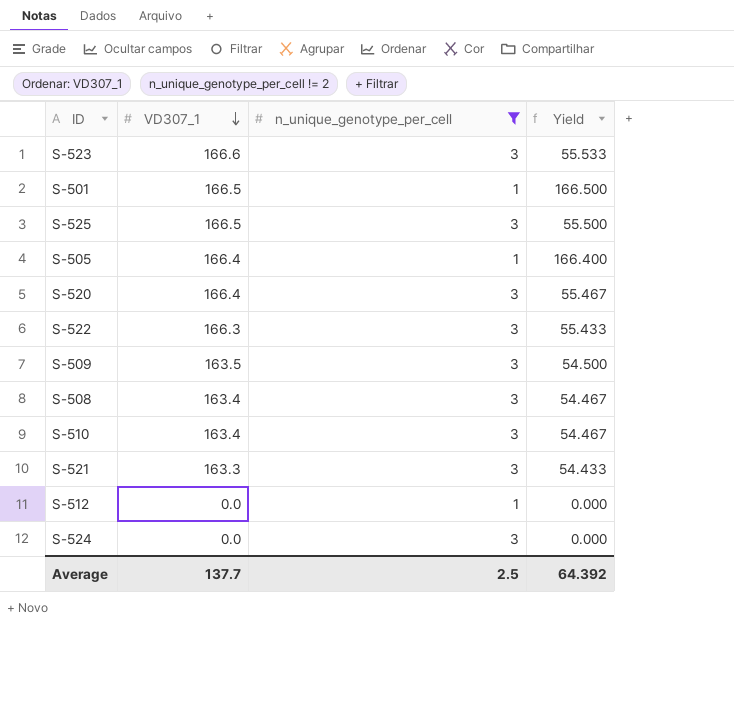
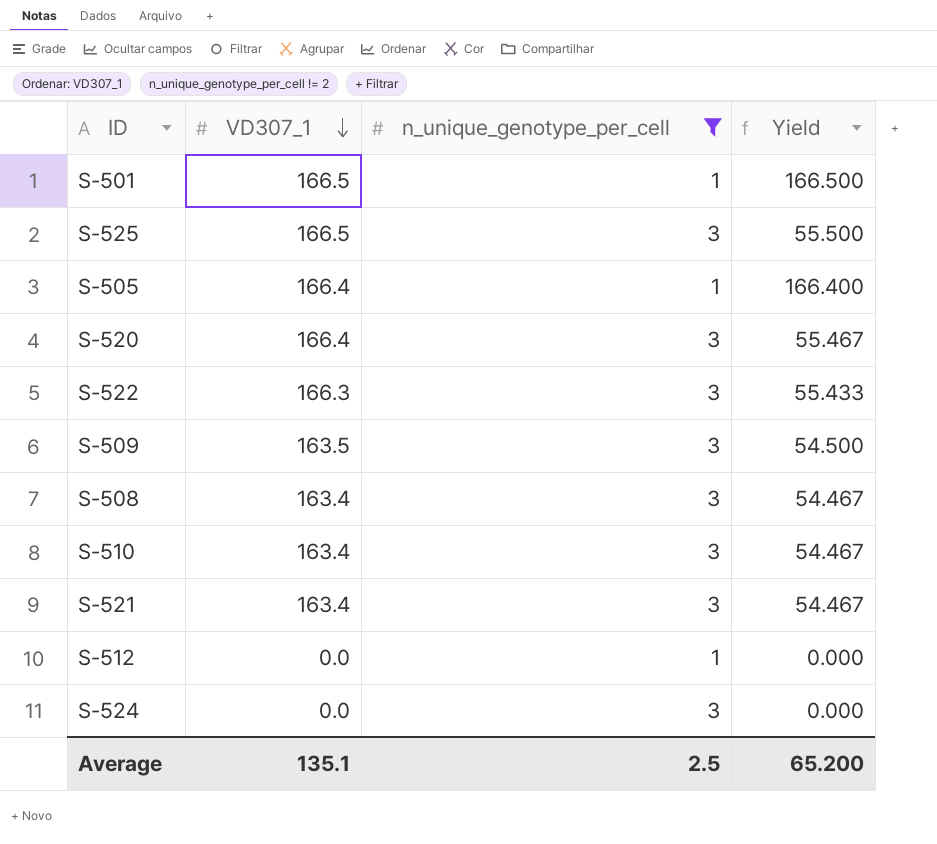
row S-523: 166.6 | 3 | 55.533 -> none
S-521 | VD307_1: 163.3 -> 163.4
S-521 | Yield: 54.433 -> 54.467
Average | VD307_1: 137.7 -> 135.1
Average | Yield: 64.392 -> 65.200

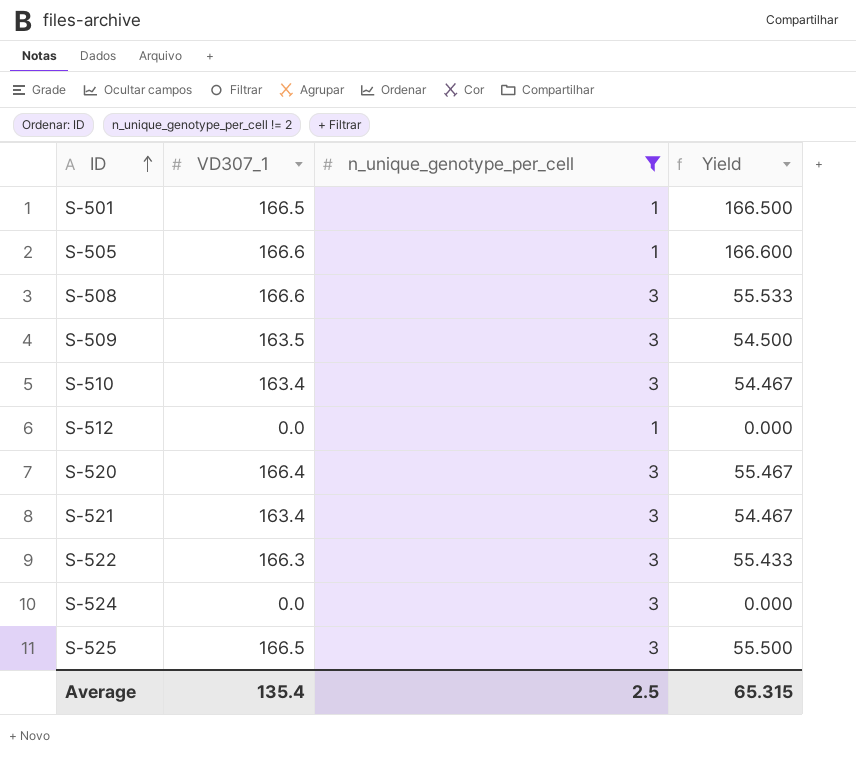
row order: VD307_1 descending -> ID ascending
S-505 | VD307_1: 166.4 -> 166.6
S-505 | Yield: 166.400 -> 166.600
S-508 | VD307_1: 163.4 -> 166.6
S-508 | Yield: 54.467 -> 55.533
Average | VD307_1: 135.1 -> 135.4
Average | Yield: 65.200 -> 65.315

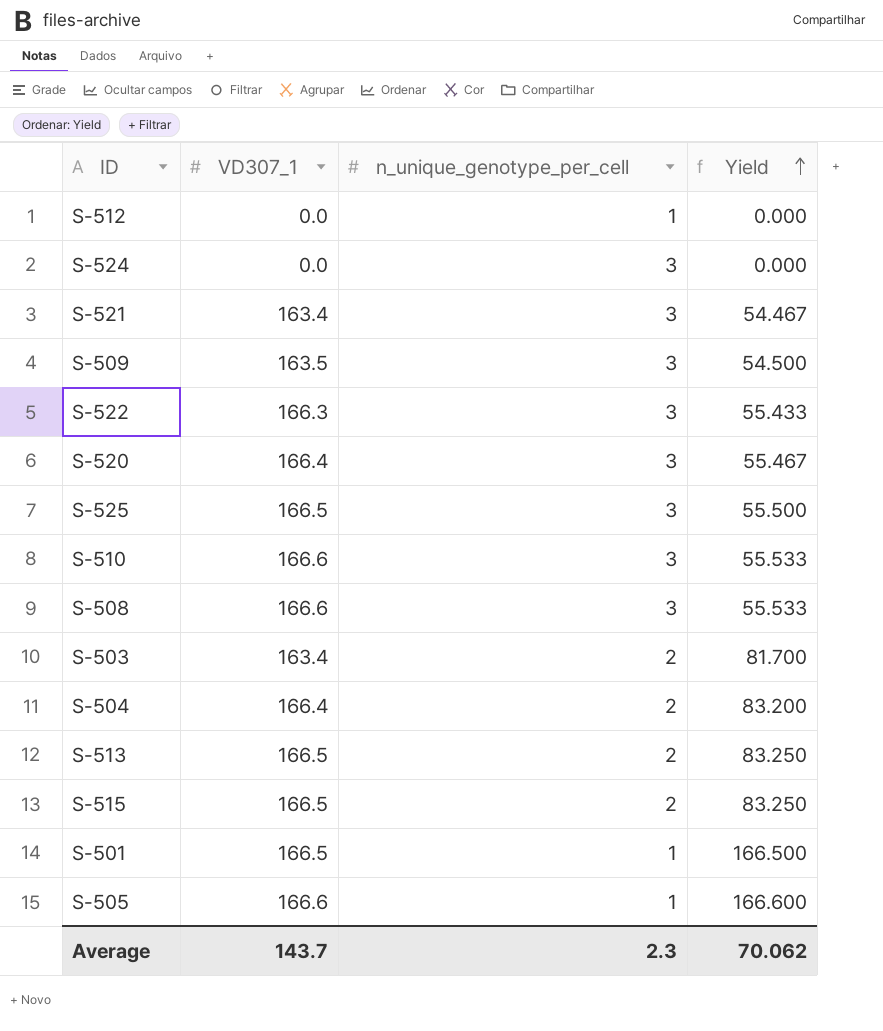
filter: n_unique_genotype_per_cell != 2 -> none
row order: ID ascending -> Yield ascending
S-510 | VD307_1: 163.4 -> 166.6
S-510 | Yield: 54.467 -> 55.533
Average | VD307_1: 135.4 -> 143.7
Average | n_unique_genotype_per_cell: 2.5 -> 2.3
Average | Yield: 65.315 -> 70.062

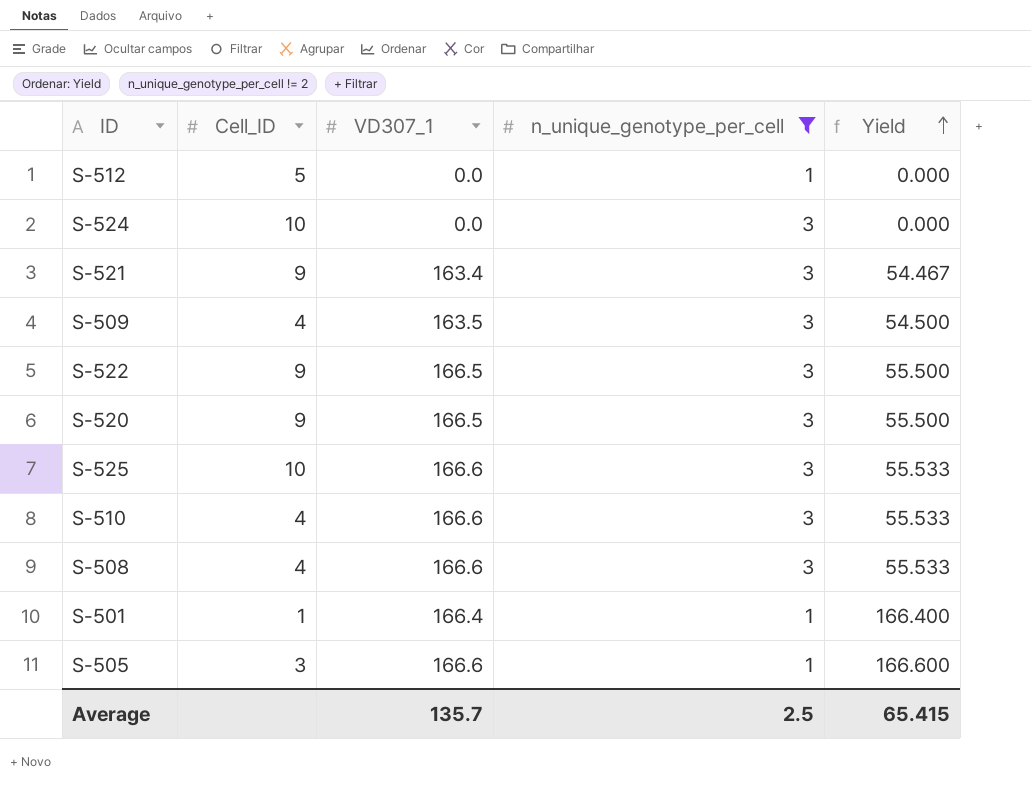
filter: none -> n_unique_genotype_per_cell != 2
column Cell_ID | position: none -> 2
S-522 | VD307_1: 166.3 -> 166.5
S-522 | Yield: 55.433 -> 55.500
S-520 | VD307_1: 166.4 -> 166.5
S-520 | Yield: 55.467 -> 55.500
S-525 | VD307_1: 166.5 -> 166.6
S-525 | Yield: 55.500 -> 55.533
S-501 | VD307_1: 166.5 -> 166.4
S-501 | Yield: 166.500 -> 166.400
Average | VD307_1: 143.7 -> 135.7
Average | n_unique_genotype_per_cell: 2.3 -> 2.5
Average | Yield: 70.062 -> 65.415

